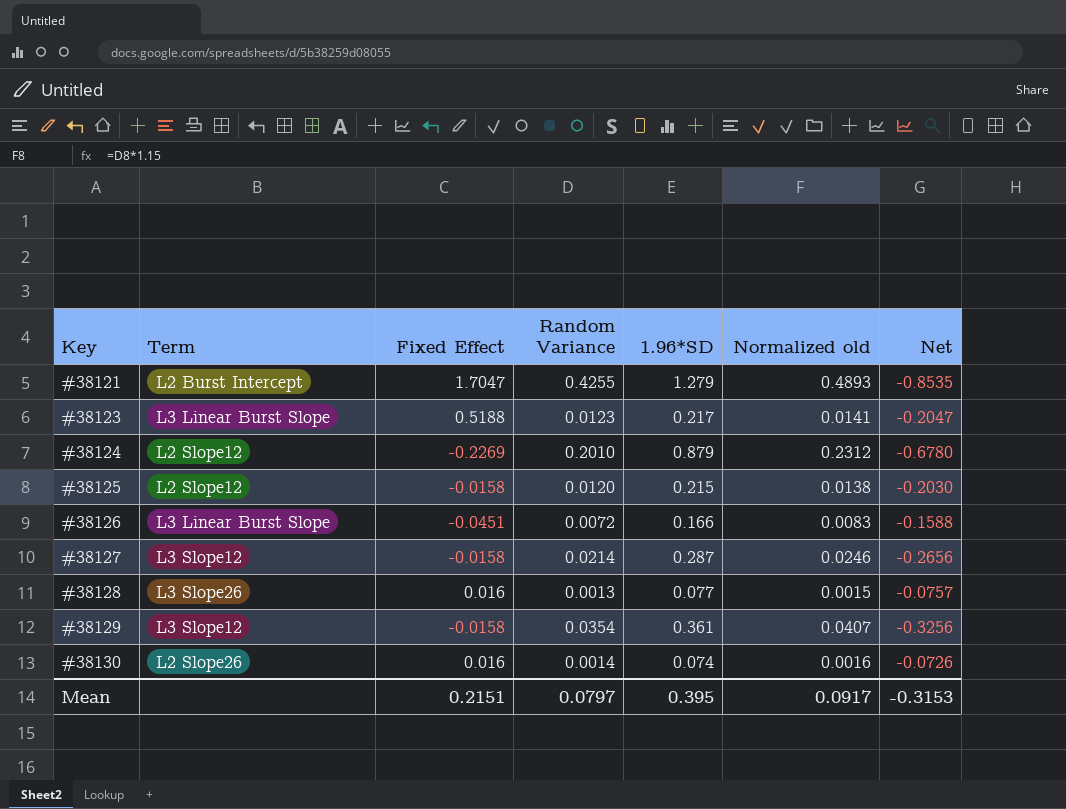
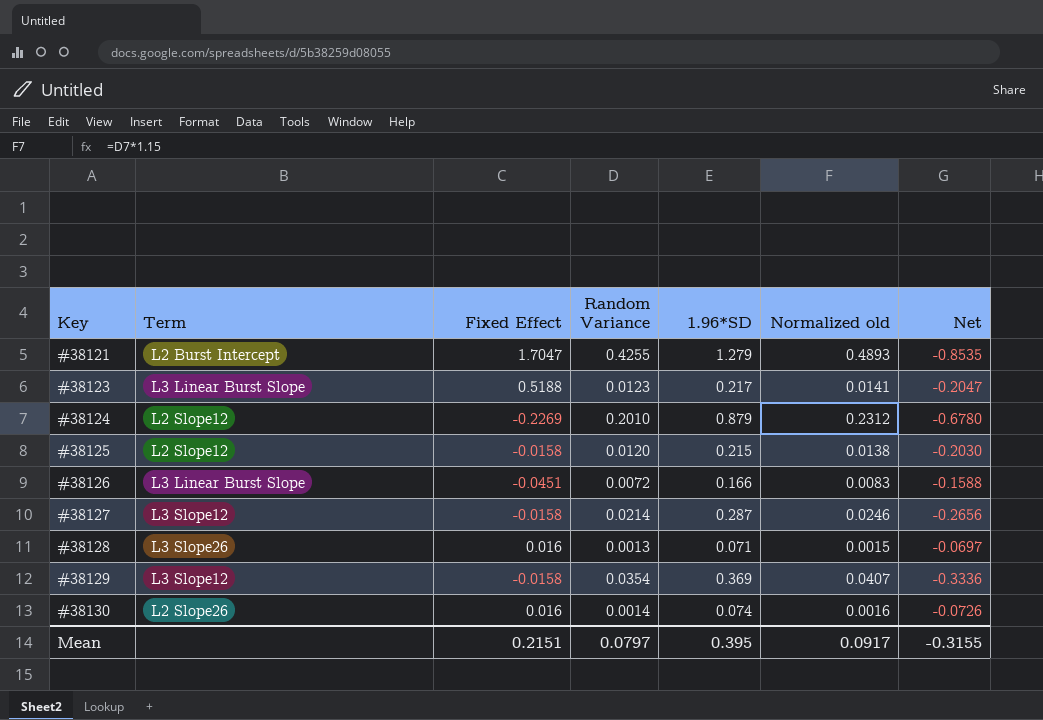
#38128 | 1.96*SD: 0.077 -> 0.071
#38128 | Net: -0.0757 -> -0.0697
#38129 | 1.96*SD: 0.361 -> 0.369
#38129 | Net: -0.3256 -> -0.3336
Mean | Net: -0.3153 -> -0.3155

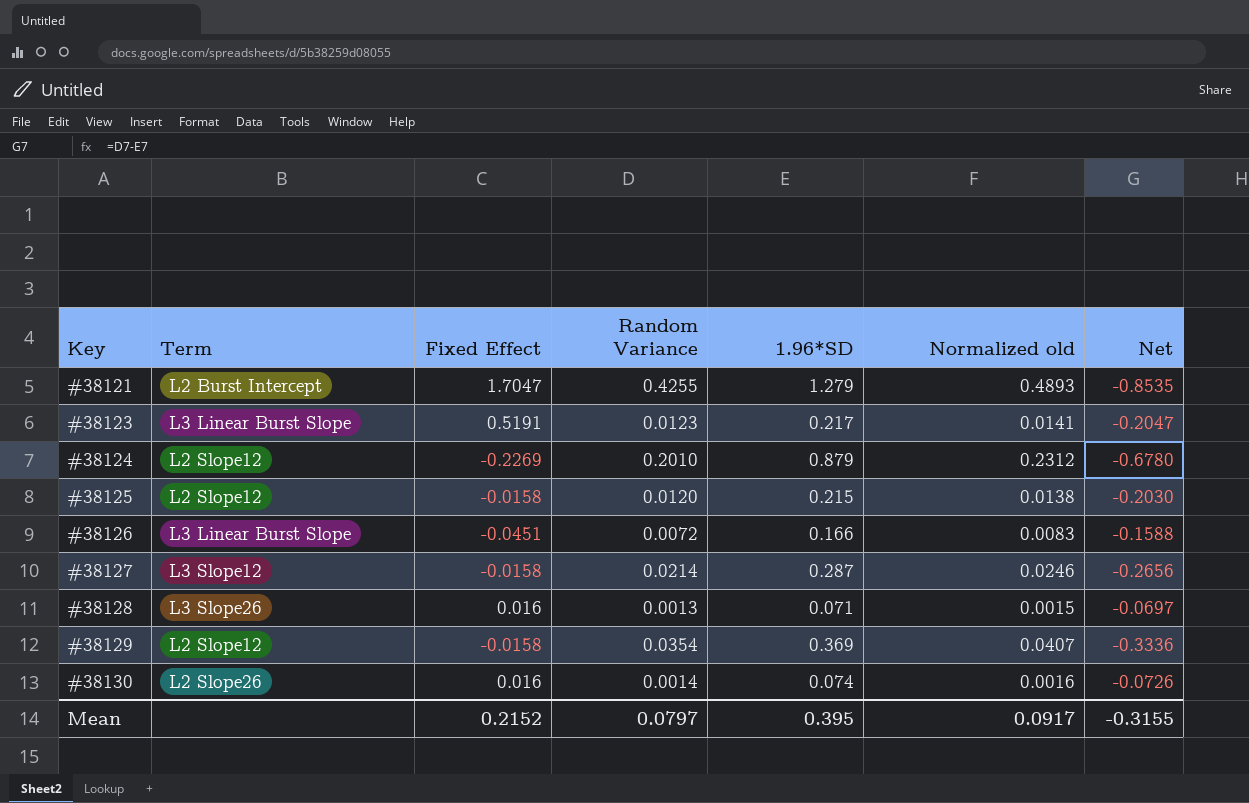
#38123 | Fixed Effect: 0.5188 -> 0.5191
#38129 | Term: L3 Slope12 -> L2 Slope12
Mean | Fixed Effect: 0.2151 -> 0.2152

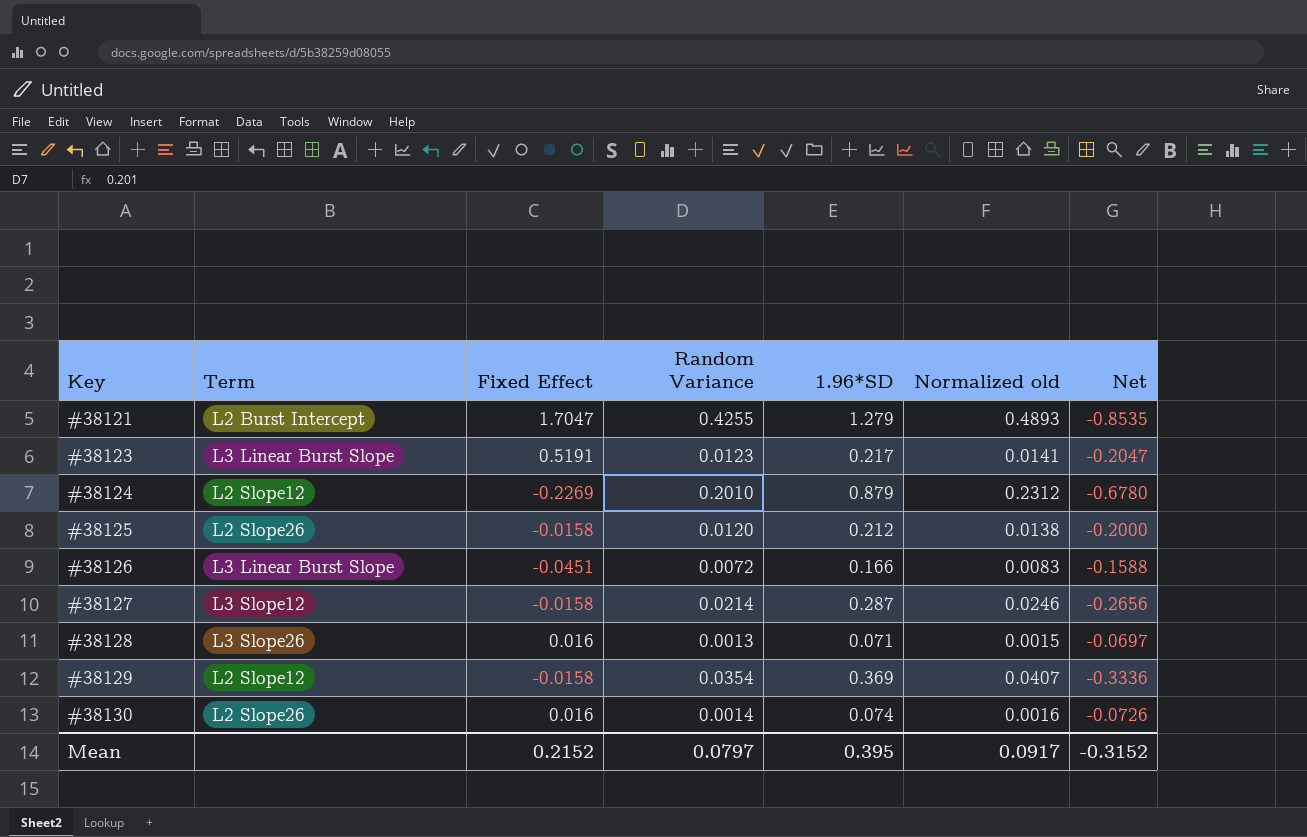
#38125 | Term: L2 Slope12 -> L2 Slope26
#38125 | 1.96*SD: 0.215 -> 0.212
#38125 | Net: -0.2030 -> -0.2000
Mean | Net: -0.3155 -> -0.3152

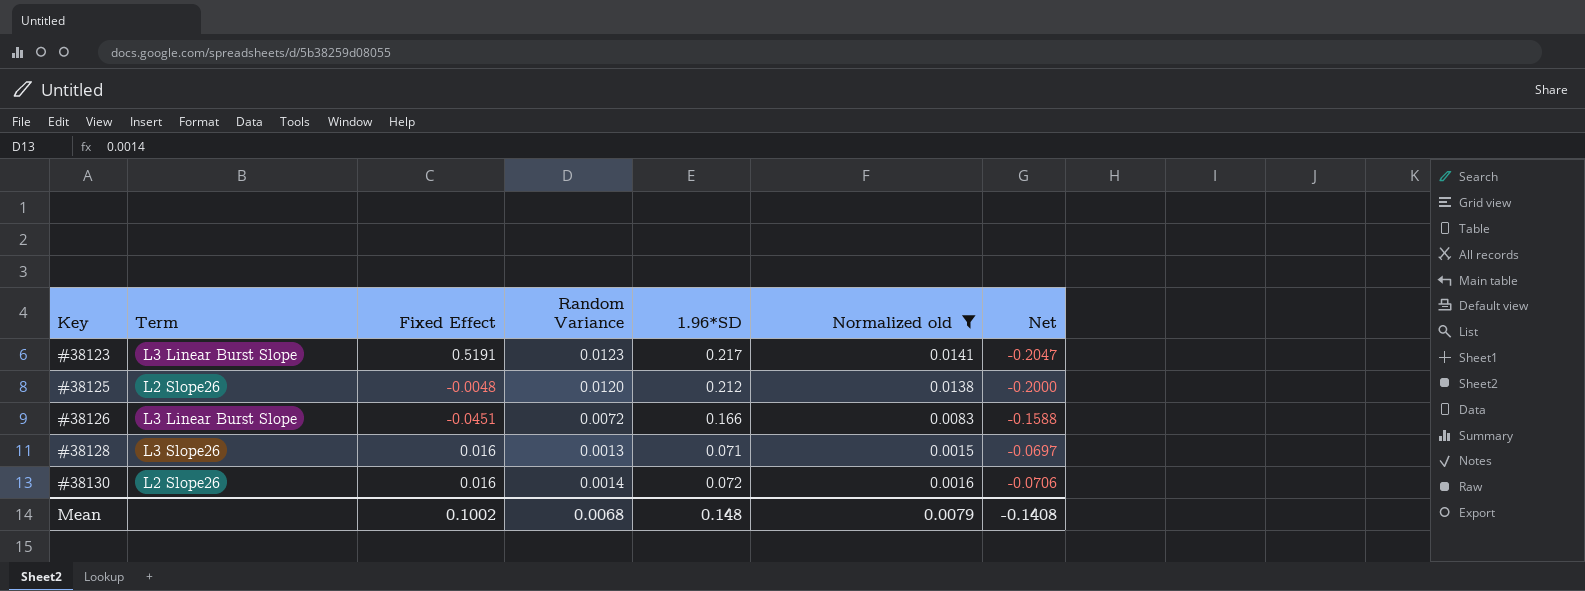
filter: none -> Normalized old <= 0.0141
#38125 | Fixed Effect: -0.0158 -> -0.0048
#38130 | 1.96*SD: 0.074 -> 0.072
#38130 | Net: -0.0726 -> -0.0706
Mean | Fixed Effect: 0.2152 -> 0.1002
Mean | Random Variance: 0.0797 -> 0.0068
Mean | 1.96*SD: 0.395 -> 0.148
Mean | Normalized old: 0.0917 -> 0.0079
Mean | Net: -0.3152 -> -0.1408

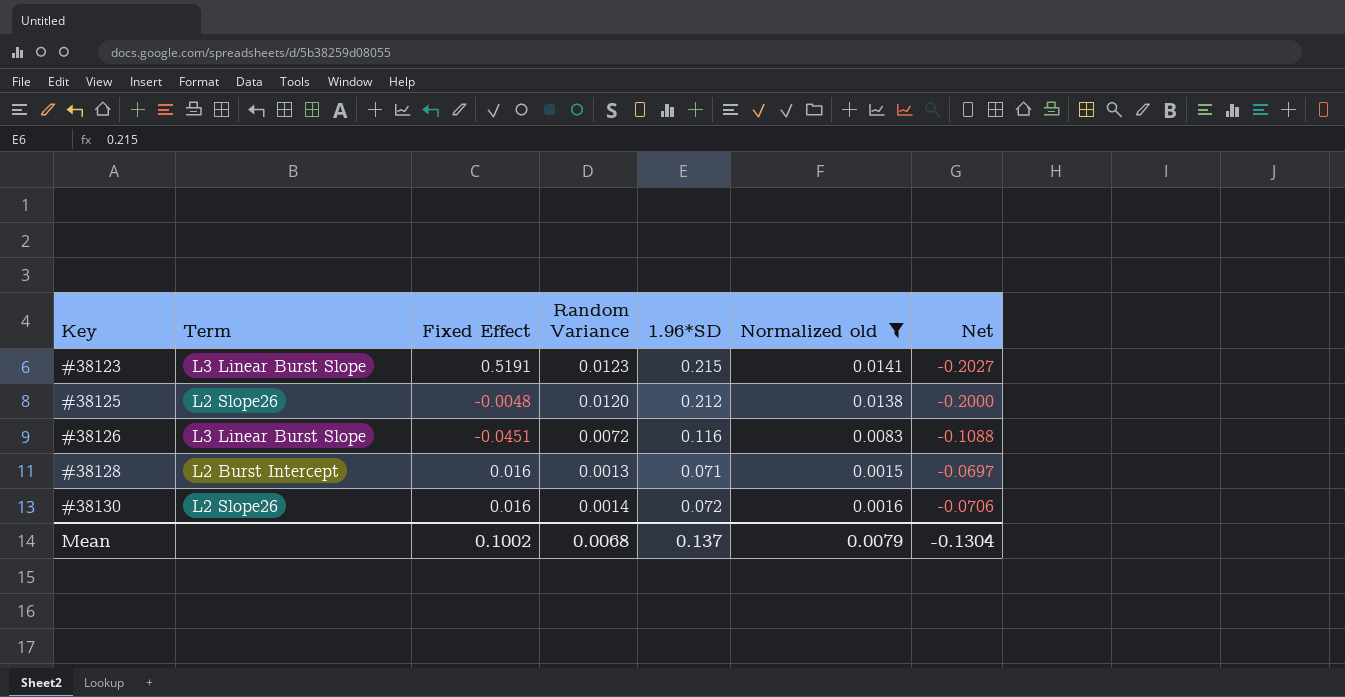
#38123 | 1.96*SD: 0.217 -> 0.215
#38123 | Net: -0.2047 -> -0.2027
#38126 | 1.96*SD: 0.166 -> 0.116
#38126 | Net: -0.1588 -> -0.1088
#38128 | Term: L3 Slope26 -> L2 Burst Intercept
Mean | 1.96*SD: 0.148 -> 0.137
Mean | Net: -0.1408 -> -0.1304

